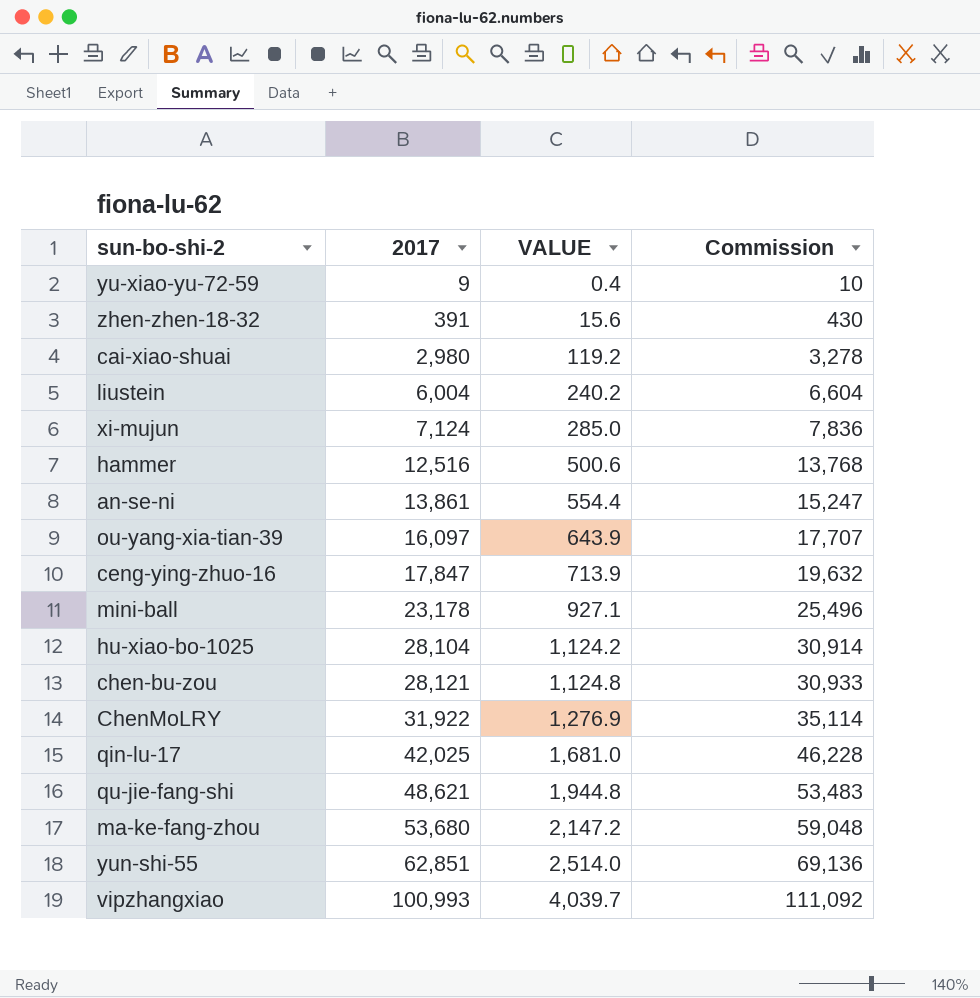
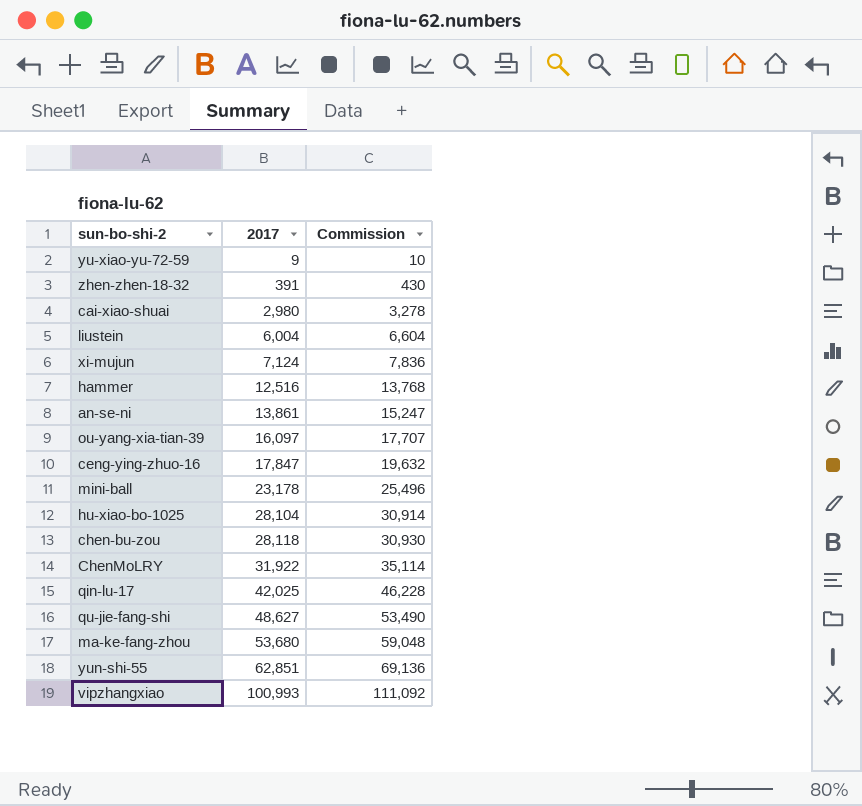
column VALUE | formula: [2017] * 0.04 -> none
chen-bu-zou | 2017: 28,121 -> 28,118
chen-bu-zou | Commission: 30,933 -> 30,930
qu-jie-fang-shi | 2017: 48,621 -> 48,627
qu-jie-fang-shi | Commission: 53,483 -> 53,490

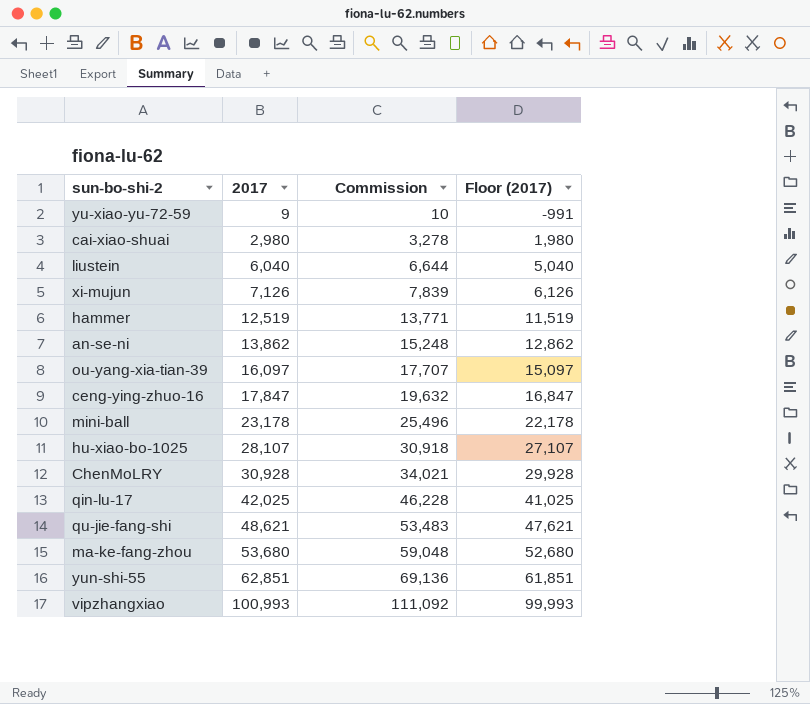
column Floor (2017) | formula: none -> [2017] - 1000
row zhen-zhen-18-32: 391 | 430 -> none
row chen-bu-zou: 28,118 | 30,930 -> none
liustein | 2017: 6,004 -> 6,040
liustein | Commission: 6,604 -> 6,644
xi-mujun | 2017: 7,124 -> 7,126
xi-mujun | Commission: 7,836 -> 7,839
hammer | 2017: 12,516 -> 12,519
hammer | Commission: 13,768 -> 13,771
an-se-ni | 2017: 13,861 -> 13,862
an-se-ni | Commission: 15,247 -> 15,248
hu-xiao-bo-1025 | 2017: 28,104 -> 28,107
hu-xiao-bo-1025 | Commission: 30,914 -> 30,918
ChenMoLRY | 2017: 31,922 -> 30,928
ChenMoLRY | Commission: 35,114 -> 34,021
qu-jie-fang-shi | 2017: 48,627 -> 48,621
qu-jie-fang-shi | Commission: 53,490 -> 53,483

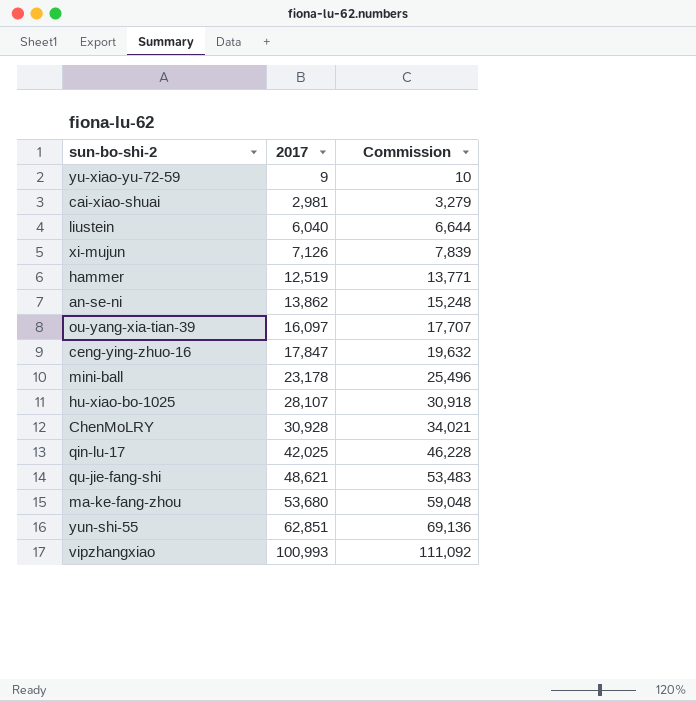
column Floor (2017) | formula: [2017] - 1000 -> none
cai-xiao-shuai | 2017: 2,980 -> 2,981
cai-xiao-shuai | Commission: 3,278 -> 3,279

